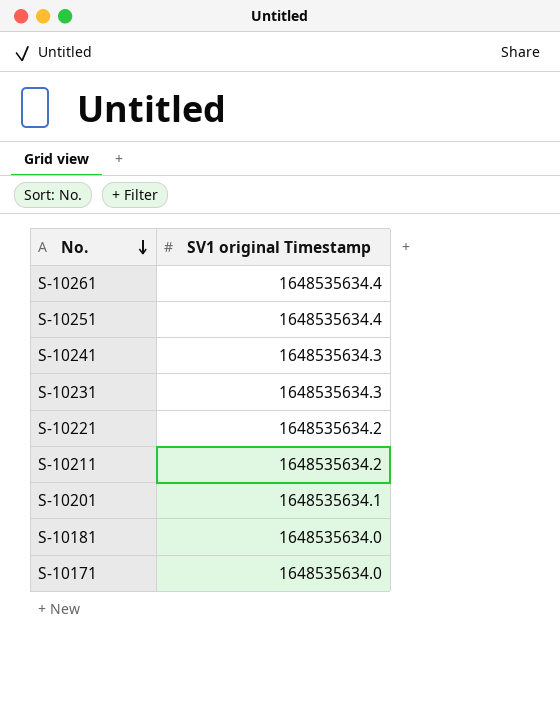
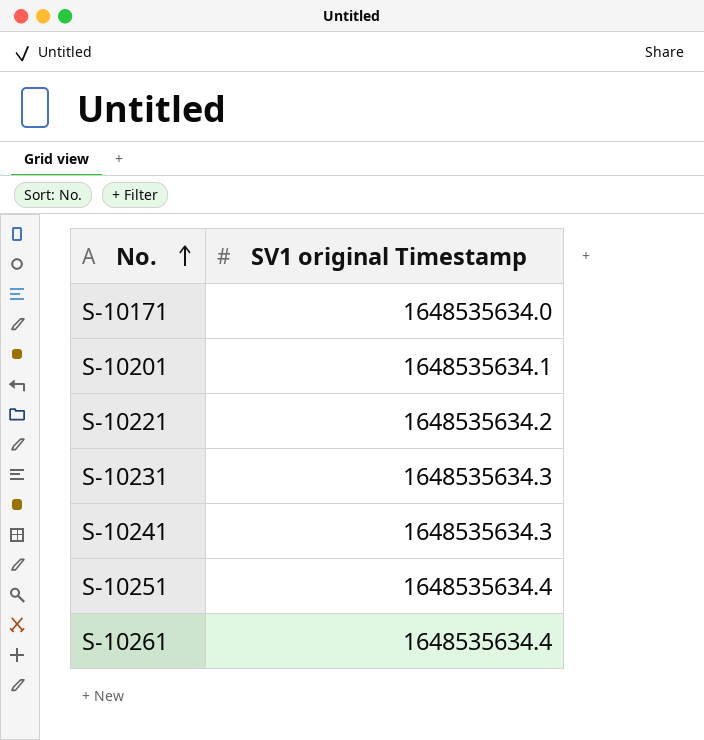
row order: No. descending -> No. ascending
row S-10211: 1648535634.2 -> none
row S-10181: 1648535634.0 -> none

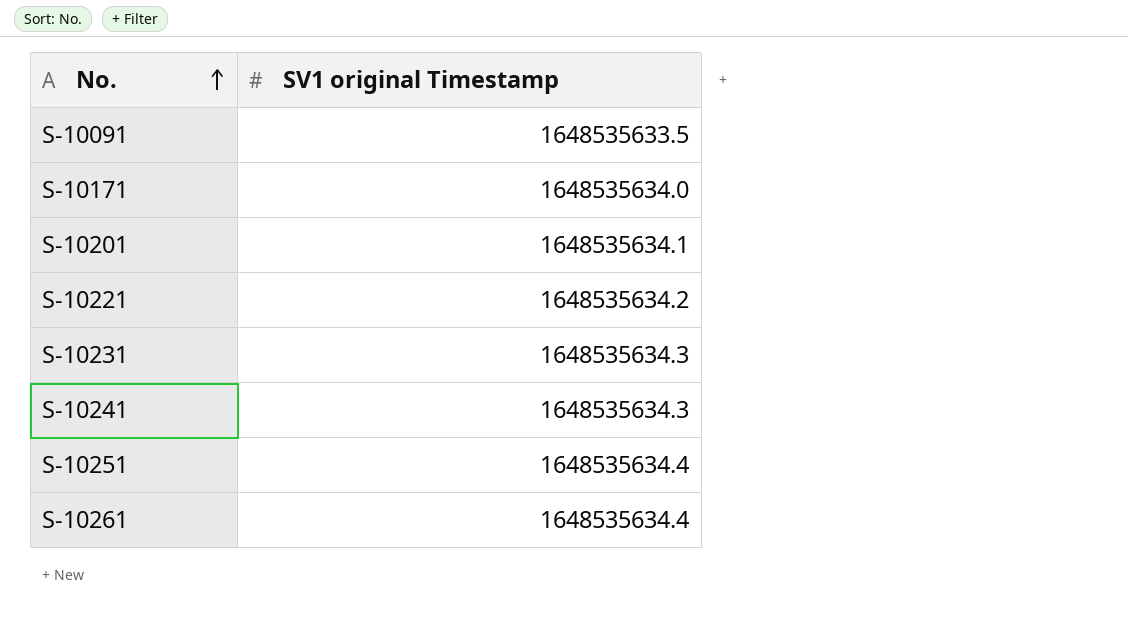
row S-10091: none -> 1648535633.5

